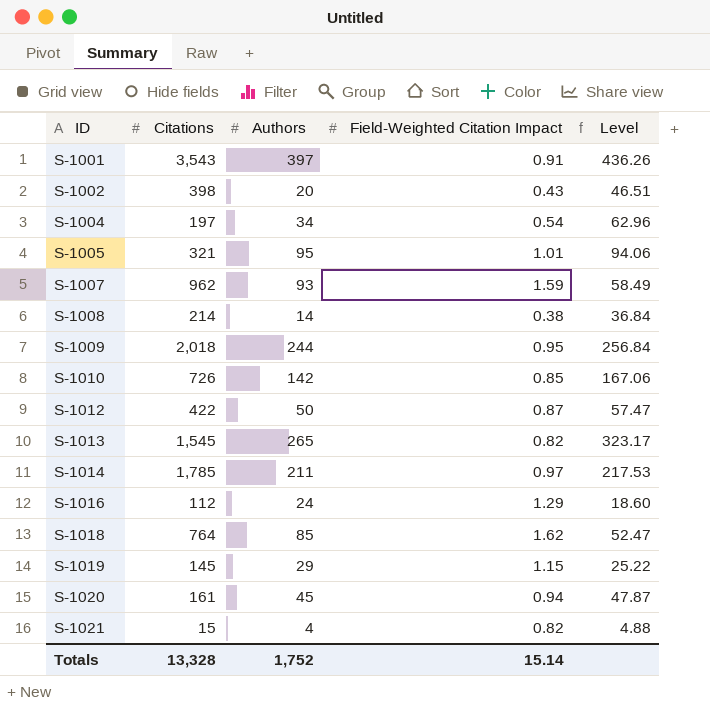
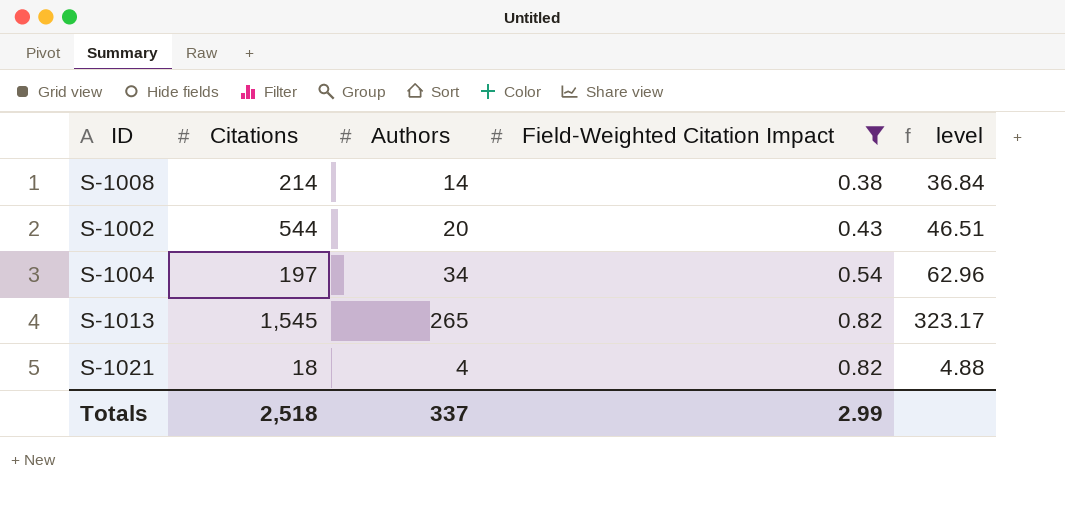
filter: none -> Field-Weighted Citation Impact <= 0.82
row order: ID ascending -> Field-Weighted Citation Impact ascending
column name: Level -> level
S-1002 | Citations: 398 -> 544
S-1021 | Citations: 15 -> 18
Totals | Citations: 13,328 -> 2,518
Totals | Authors: 1,752 -> 337
Totals | Field-Weighted Citation Impact: 15.14 -> 2.99

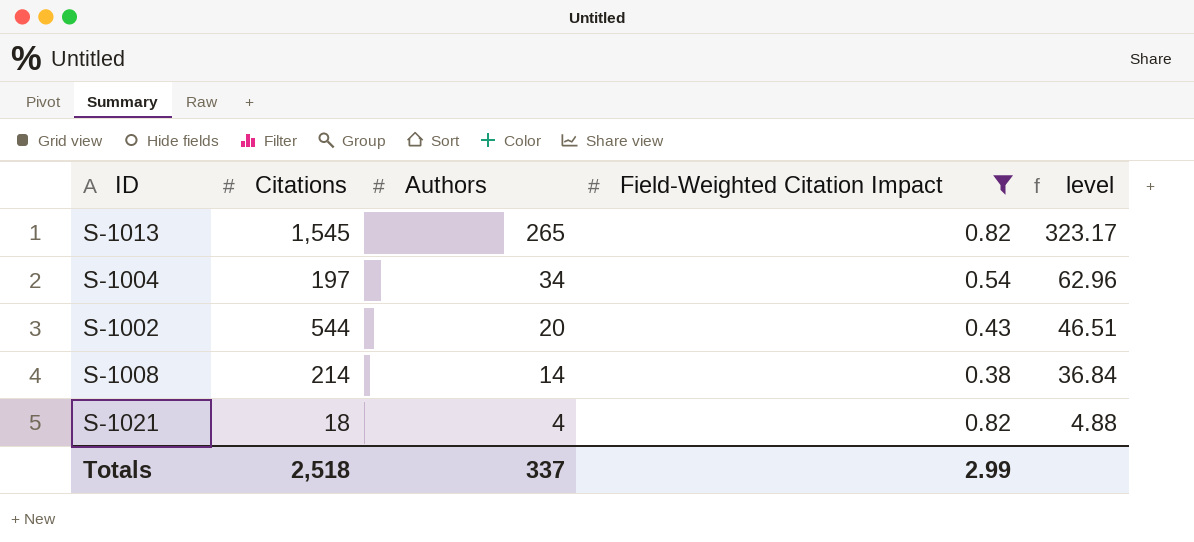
row order: Field-Weighted Citation Impact ascending -> Authors descending

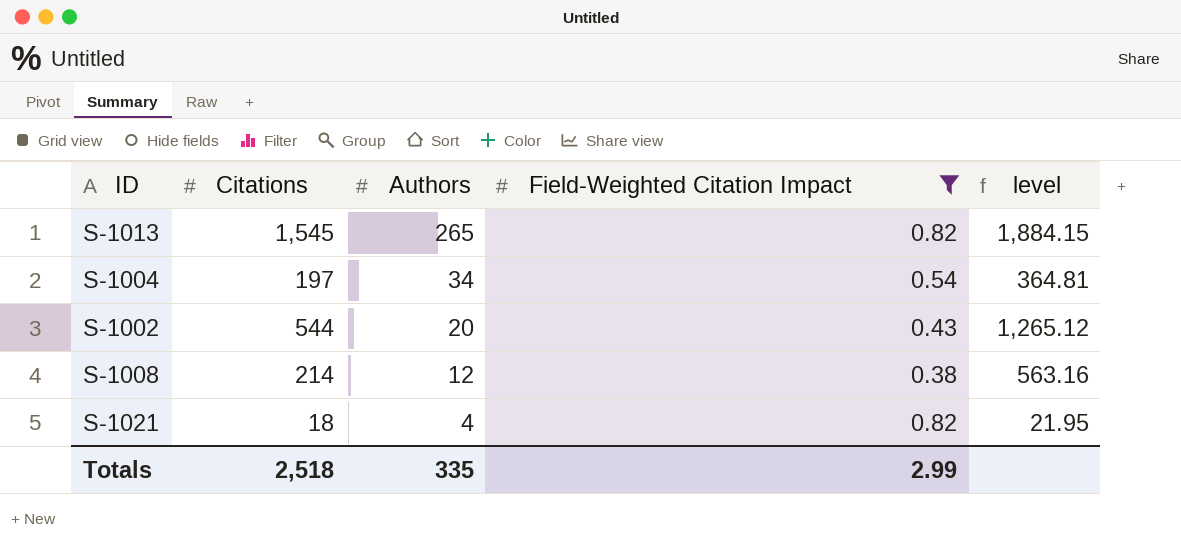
column level | formula: [Authors] / [Field-Weighted Citation Impact] -> [Citations] / [Field-Weighted Citation Impact]
S-1008 | Authors: 14 -> 12
Totals | Authors: 337 -> 335

